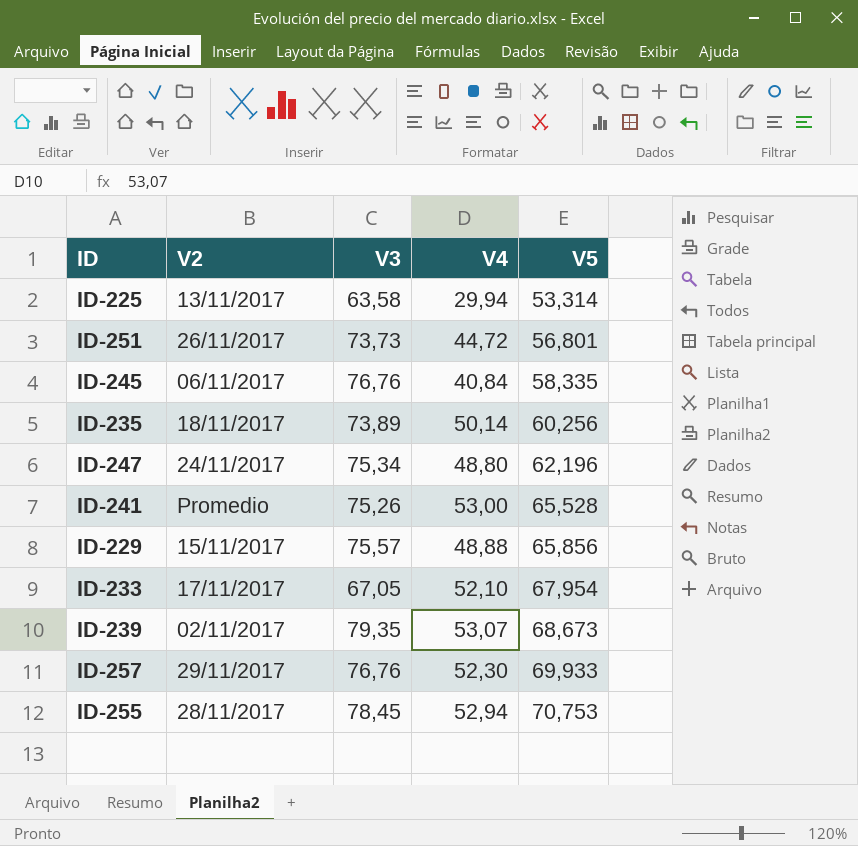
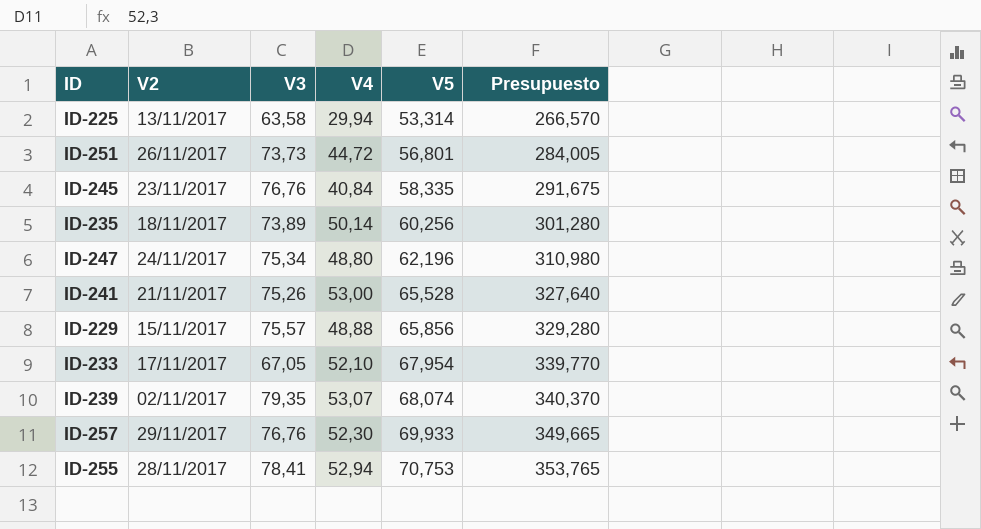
column Presupuesto | formula: none -> [V5] * 5
ID-245 | V2: 06/11/2017 -> 23/11/2017
ID-241 | V2: Promedio -> 21/11/2017
ID-239 | V5: 68,673 -> 68,074
ID-255 | V3: 78,45 -> 78,41

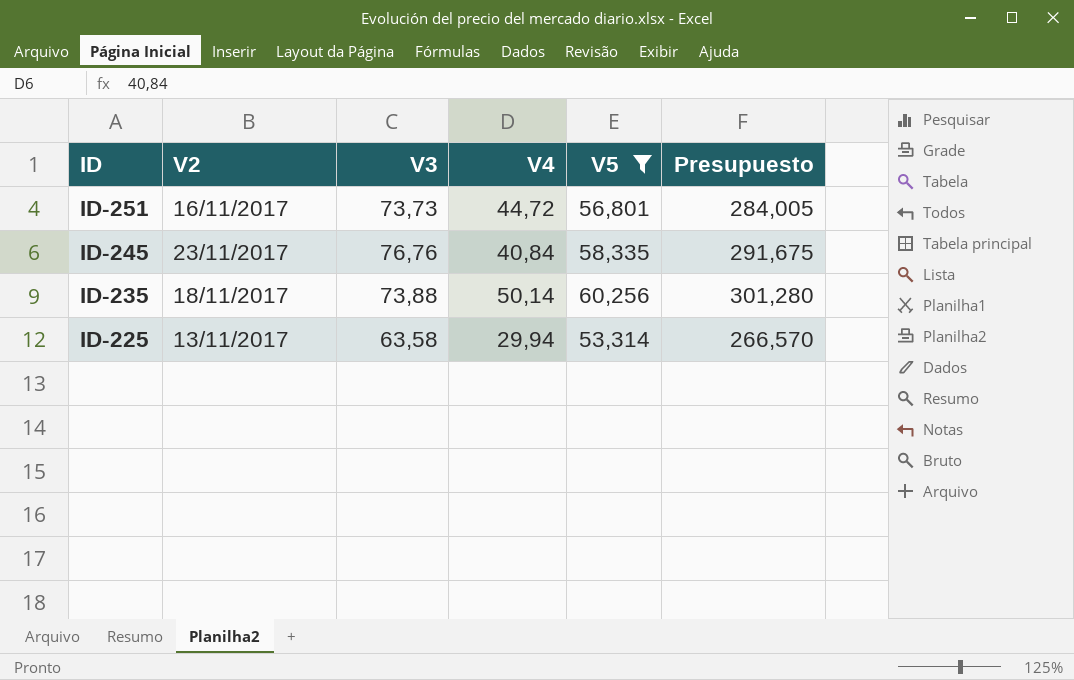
filter: none -> V5 <= 60,256
row order: V5 ascending -> ID descending
ID-251 | V2: 26/11/2017 -> 16/11/2017
ID-235 | V3: 73,89 -> 73,88

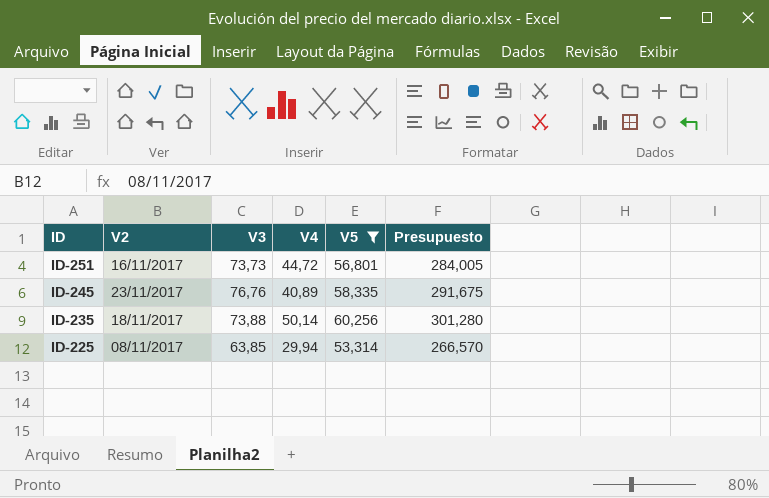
ID-245 | V4: 40,84 -> 40,89
ID-225 | V2: 13/11/2017 -> 08/11/2017
ID-225 | V3: 63,58 -> 63,85

